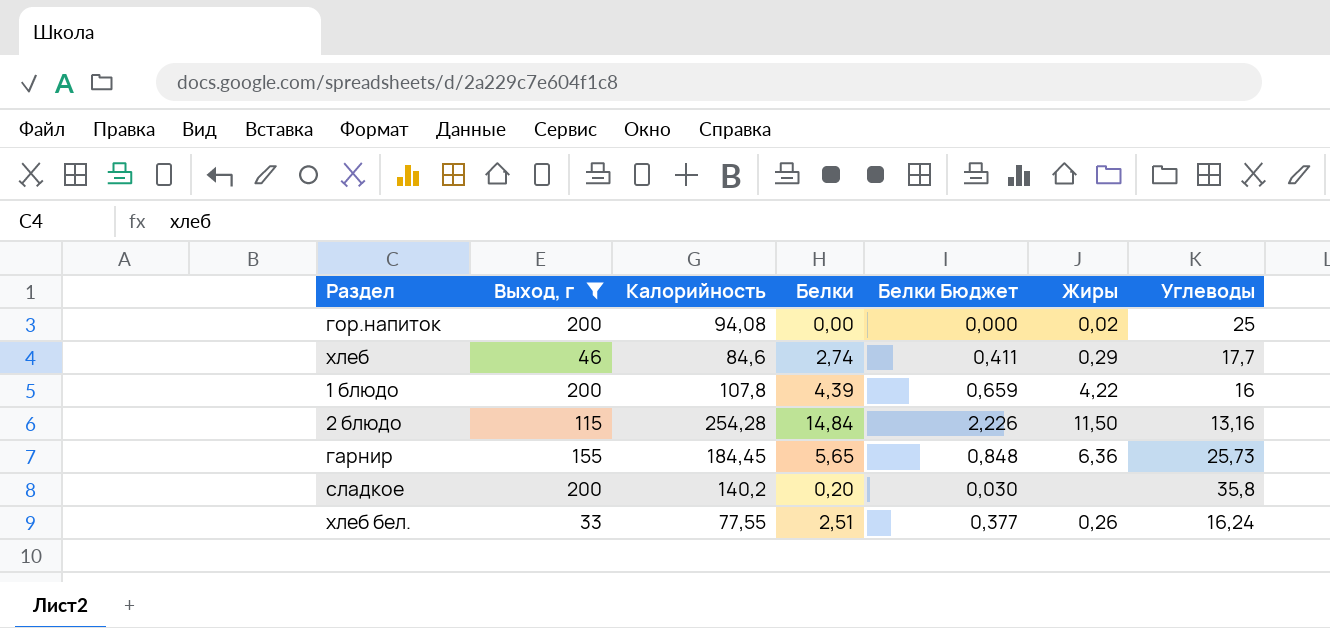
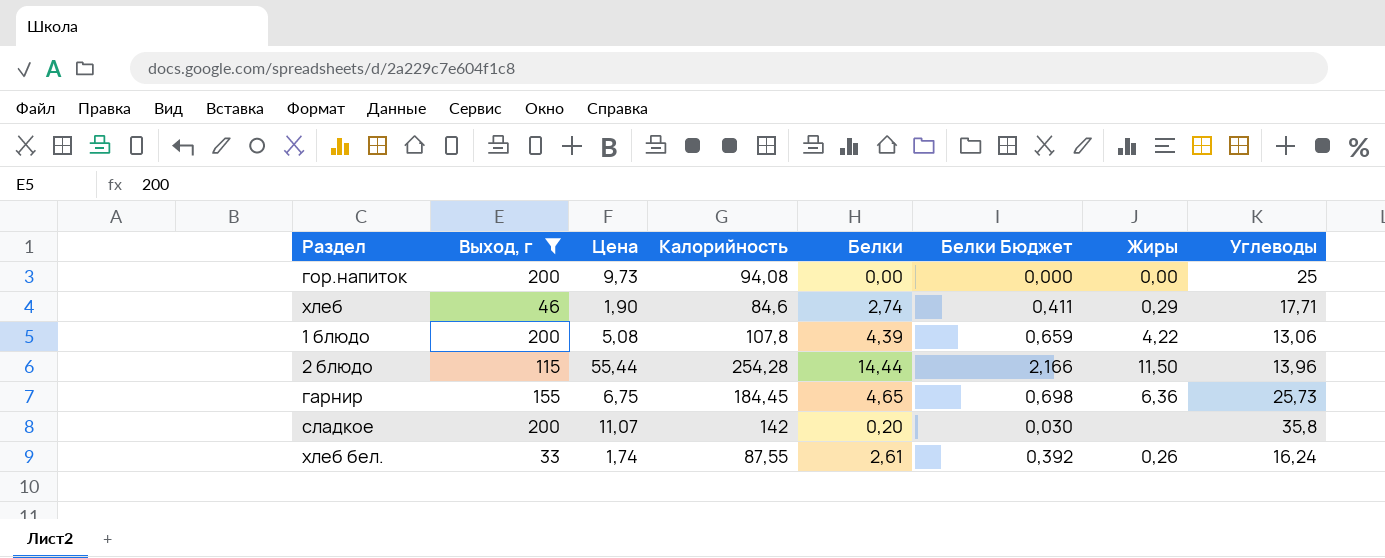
column Цена | position: none -> 3
гор.напиток | Жиры: 0,02 -> 0,00
хлеб | Углеводы: 17,7 -> 17,71
1 блюдо | Углеводы: 16 -> 13,06
2 блюдо | Белки: 14,84 -> 14,44
2 блюдо | Белки Бюджет: 2,226 -> 2,166
2 блюдо | Углеводы: 13,16 -> 13,96
гарнир | Белки: 5,65 -> 4,65
гарнир | Белки Бюджет: 0,848 -> 0,698
сладкое | Калорийность: 140,2 -> 142
хлеб бел. | Калорийность: 77,55 -> 87,55
хлеб бел. | Белки: 2,51 -> 2,61
хлеб бел. | Белки Бюджет: 0,377 -> 0,392

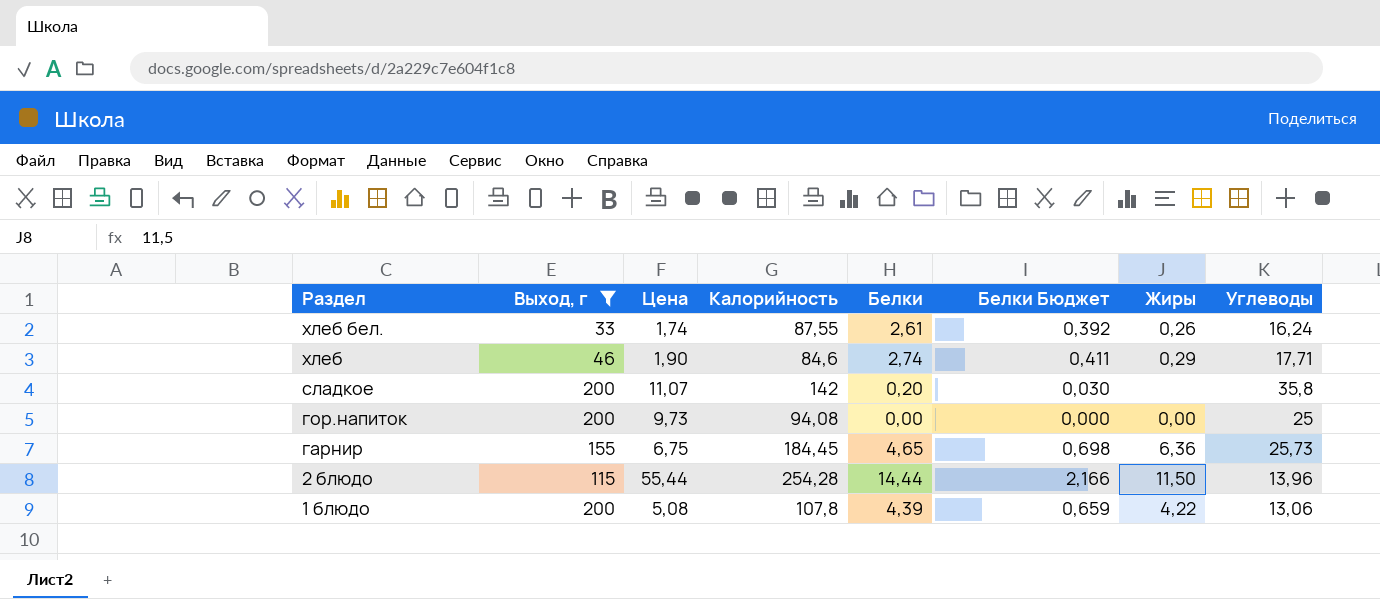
row order: none -> Раздел descending

